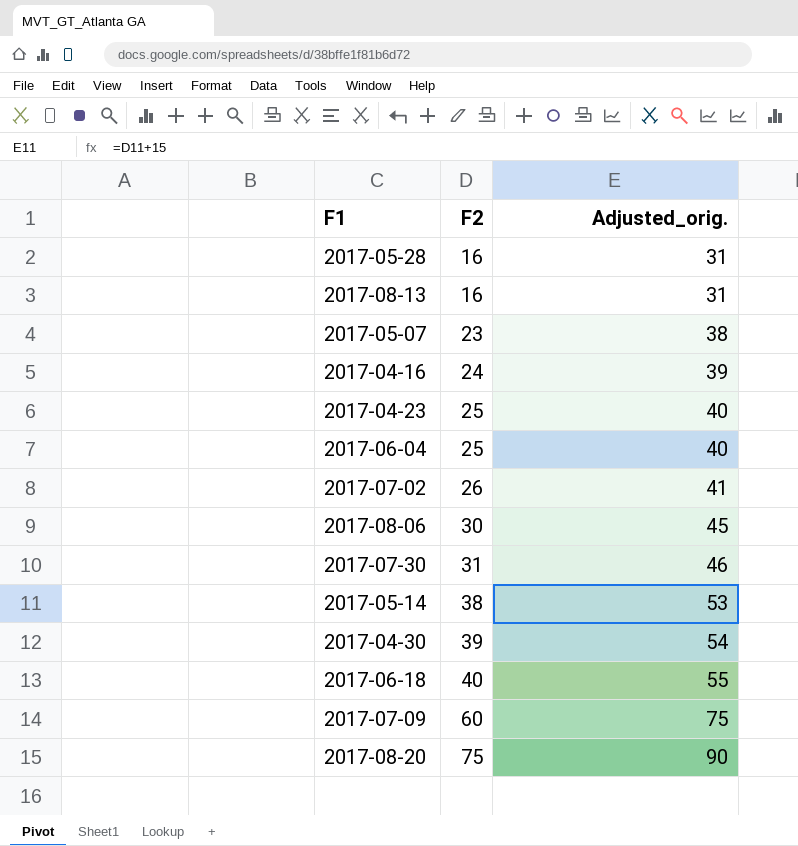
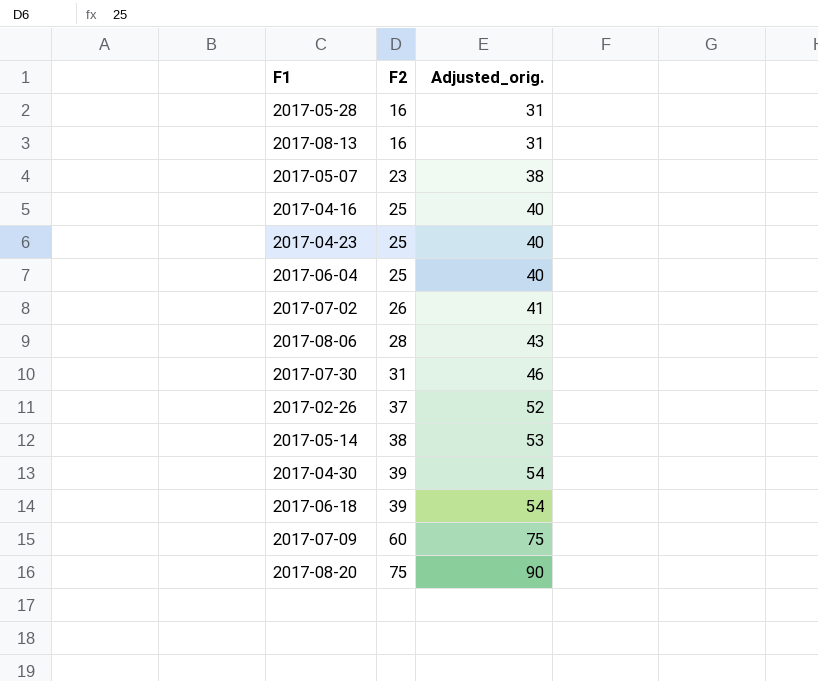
2017-04-16 | F2: 24 -> 25
2017-04-16 | Adjusted_orig.: 39 -> 40
2017-08-06 | F2: 30 -> 28
2017-08-06 | Adjusted_orig.: 45 -> 43
row 2017-02-26: none -> 37 | 52
2017-06-18 | F2: 40 -> 39
2017-06-18 | Adjusted_orig.: 55 -> 54

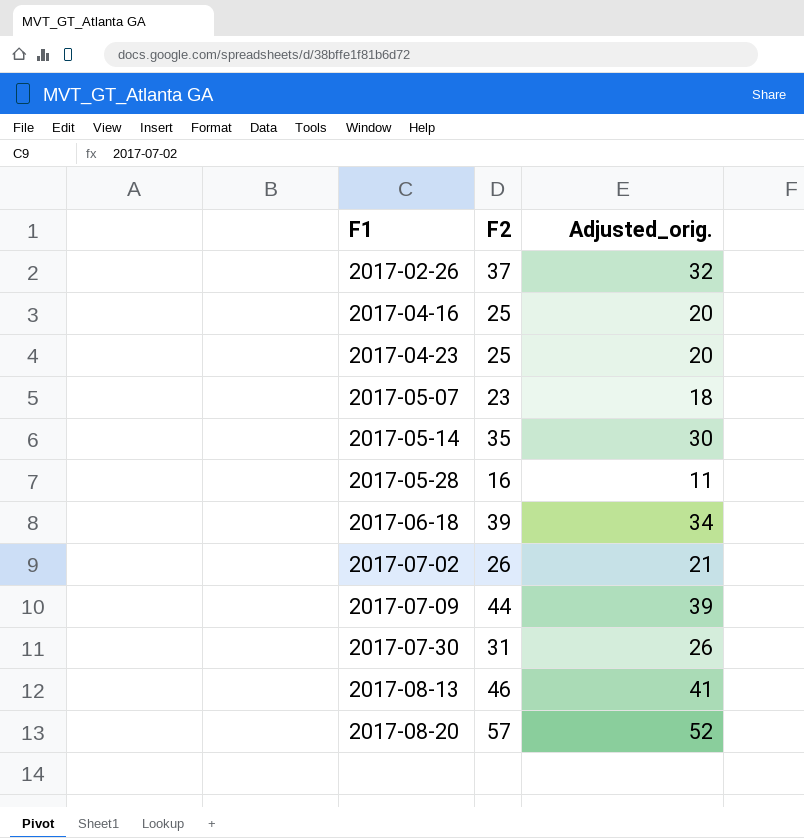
row order: F2 ascending -> F1 ascending
column Adjusted_orig. | formula: [F2] + 15 -> [F2] - 5
row 2017-06-04: 25 | 40 -> none
row 2017-08-06: 28 | 43 -> none
row 2017-04-30: 39 | 54 -> none
2017-05-14 | F2: 38 -> 35
2017-07-09 | F2: 60 -> 44
2017-08-13 | F2: 16 -> 46
2017-08-20 | F2: 75 -> 57

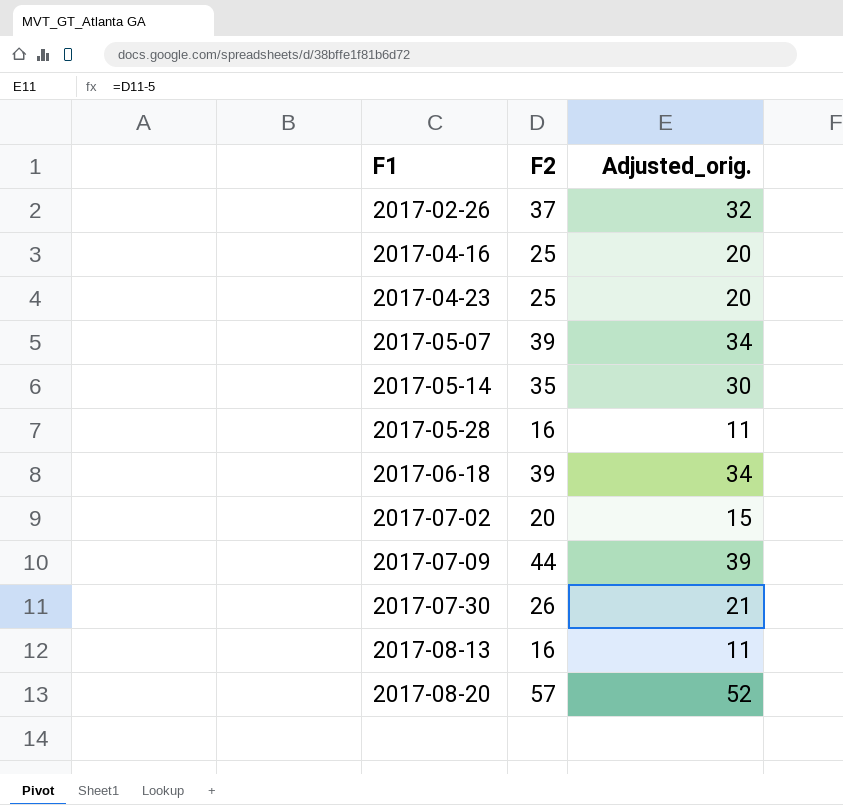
2017-05-07 | F2: 23 -> 39
2017-05-07 | Adjusted_orig.: 18 -> 34
2017-07-02 | F2: 26 -> 20
2017-07-02 | Adjusted_orig.: 21 -> 15
2017-07-30 | F2: 31 -> 26
2017-07-30 | Adjusted_orig.: 26 -> 21
2017-08-13 | F2: 46 -> 16
2017-08-13 | Adjusted_orig.: 41 -> 11

